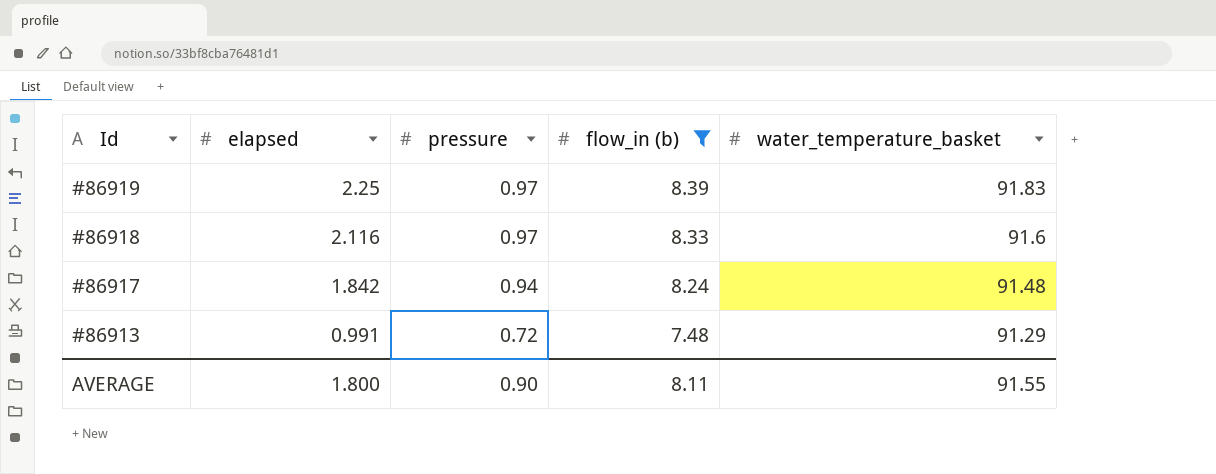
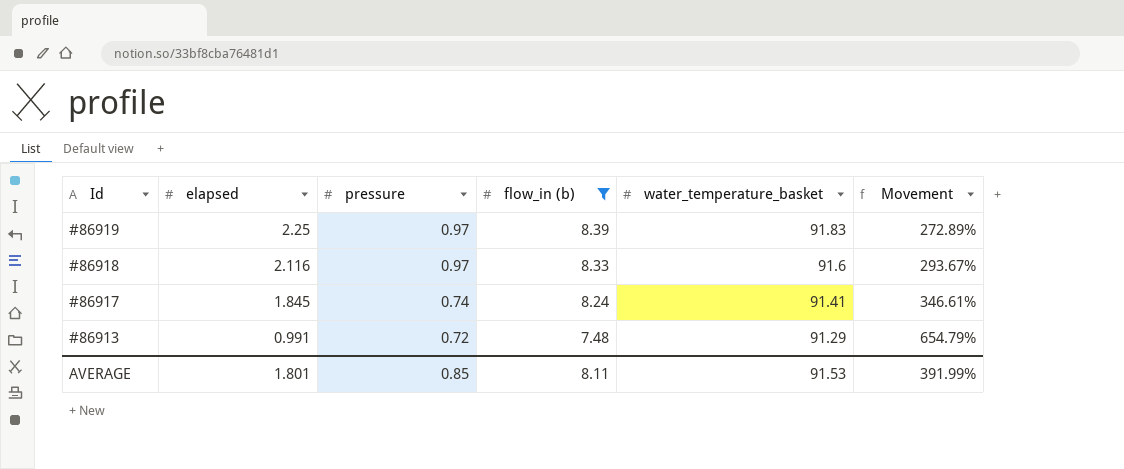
column Movement | formula: none -> ([flow_in (b)] - [elapsed]) / [elapsed]
#86917 | elapsed: 1.842 -> 1.845
#86917 | pressure: 0.94 -> 0.74
#86917 | water_temperature_basket: 91.48 -> 91.41
AVERAGE | elapsed: 1.800 -> 1.801
AVERAGE | pressure: 0.90 -> 0.85
AVERAGE | water_temperature_basket: 91.55 -> 91.53

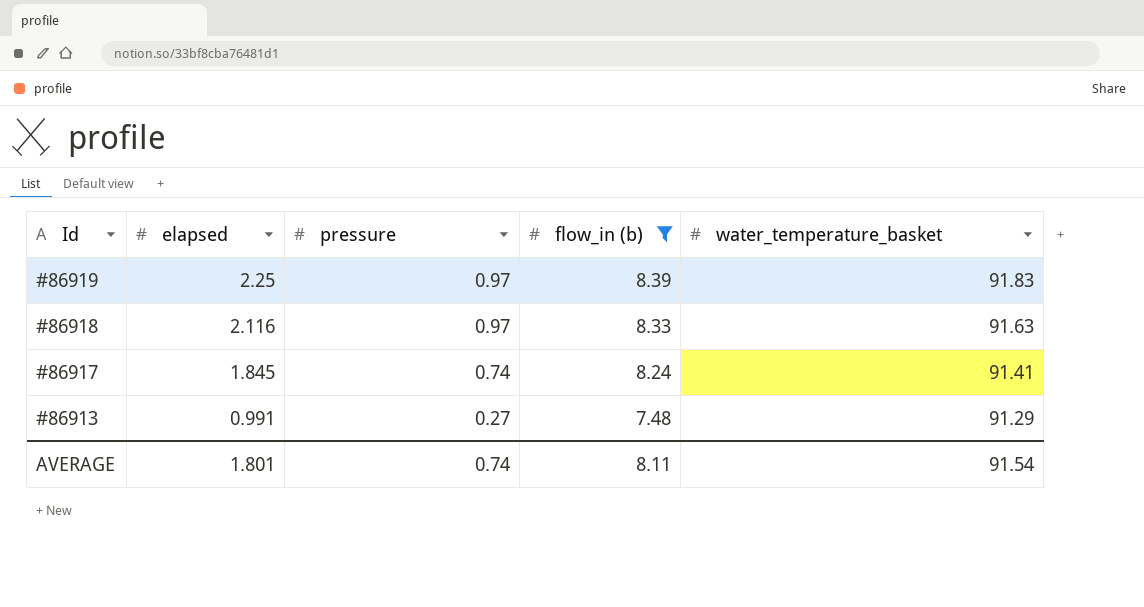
column Movement | formula: ([flow_in (b)] - [elapsed]) / [elapsed] -> none
#86918 | water_temperature_basket: 91.6 -> 91.63
#86913 | pressure: 0.72 -> 0.27
AVERAGE | pressure: 0.85 -> 0.74
AVERAGE | water_temperature_basket: 91.53 -> 91.54

